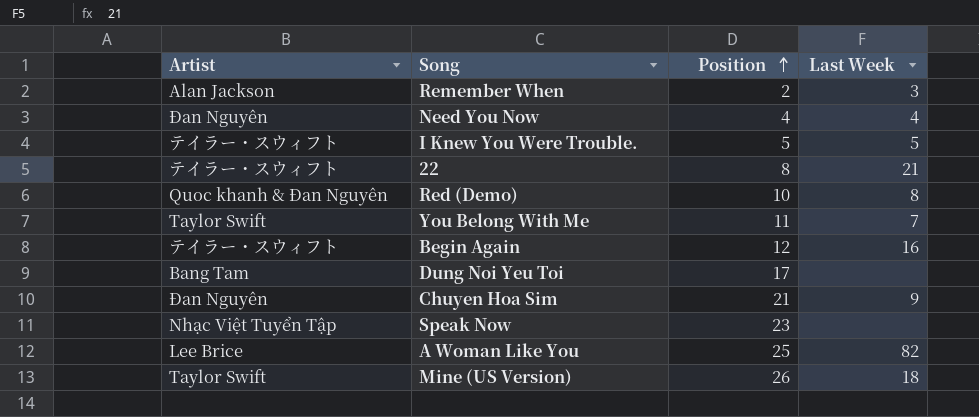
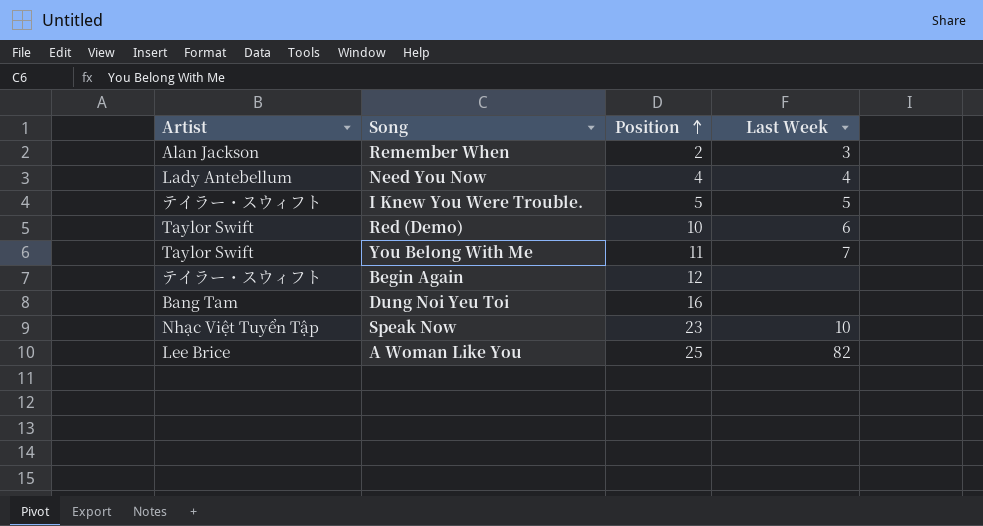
row 22: テイラー・スウィフト | 8 | 21 -> none
row Chuyen Hoa Sim: Đan Nguyên | 21 | 9 -> none
row Mine (US Version): Taylor Swift | 26 | 18 -> none
Need You Now | Artist: Đan Nguyên -> Lady Antebellum
Red (Demo) | Artist: Quoc khanh & Đan Nguyên -> Taylor Swift
Red (Demo) | Last Week: 8 -> 6
Begin Again | Last Week: 16 -> none
Dung Noi Yeu Toi | Position: 17 -> 16
Speak Now | Last Week: none -> 10

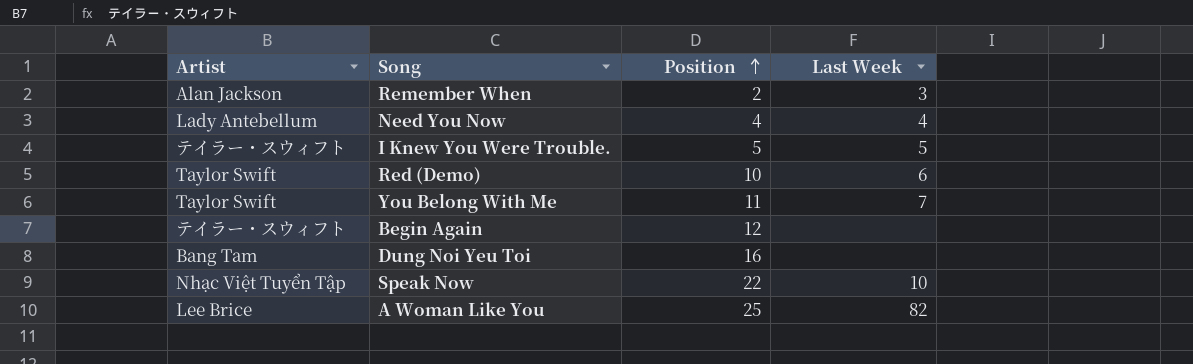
Speak Now | Position: 23 -> 22

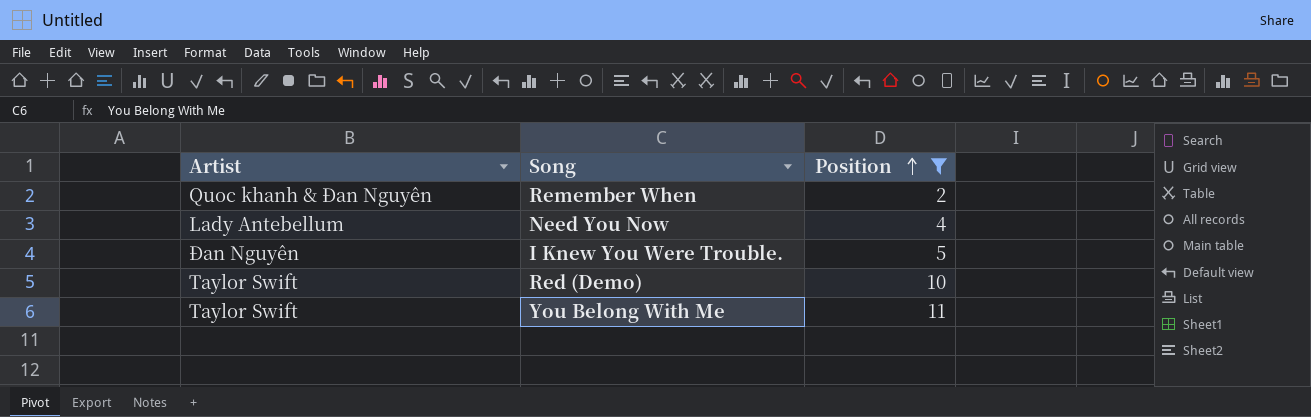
filter: none -> Position <= 11
column Last Week | position: 4 -> none
Remember When | Artist: Alan Jackson -> Quoc khanh & Đan Nguyên
I Knew You Were Trouble. | Artist: テイラー・スウィフト -> Đan Nguyên

